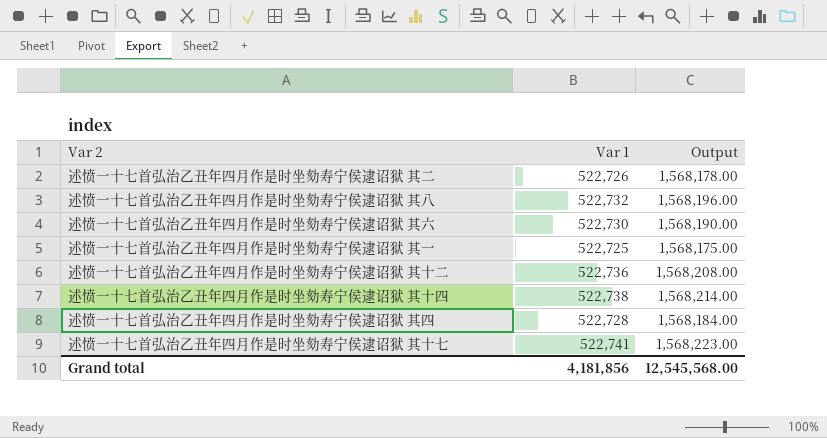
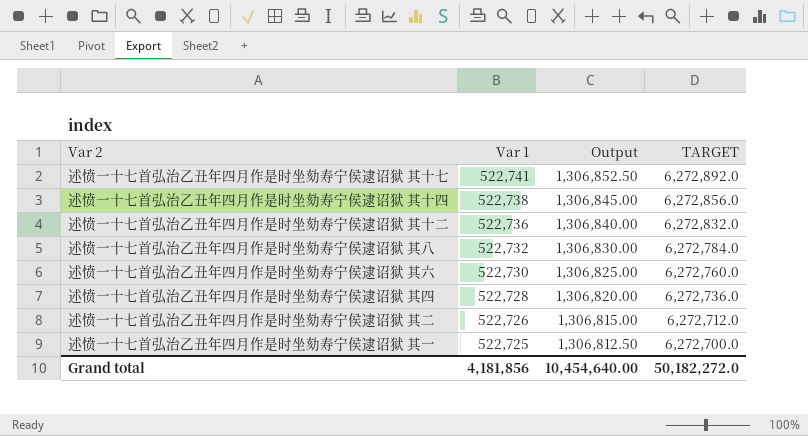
row order: none -> Var 1 descending
column Output | formula: [Var 1] * 3 -> [Var 1] * 2.5
column TARGET | formula: none -> [Var 1] * 12
Grand total | Output: 12,545,568.00 -> 10,454,640.00

